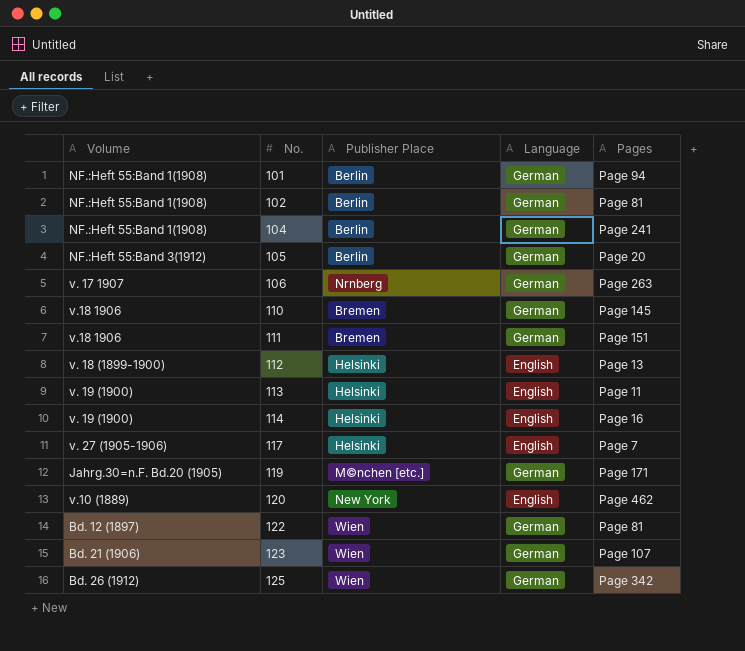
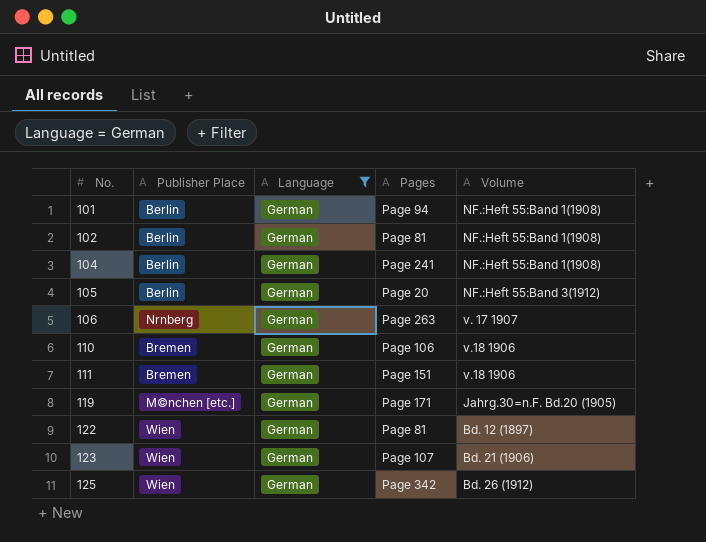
filter: none -> Language = German
column Volume | position: 1 -> 5
110 | Pages: Page 145 -> Page 106

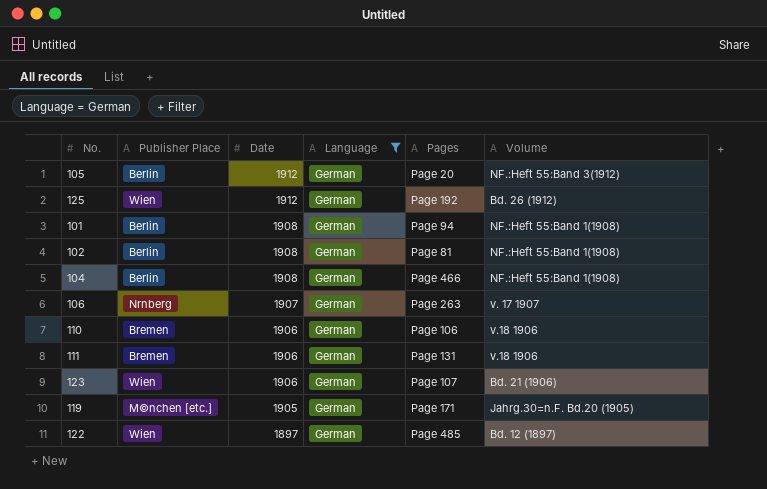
row order: No. ascending -> Date descending
column Date | position: none -> 3
125 | Pages: Page 342 -> Page 192
104 | Pages: Page 241 -> Page 466
111 | Pages: Page 151 -> Page 131
122 | Pages: Page 81 -> Page 485

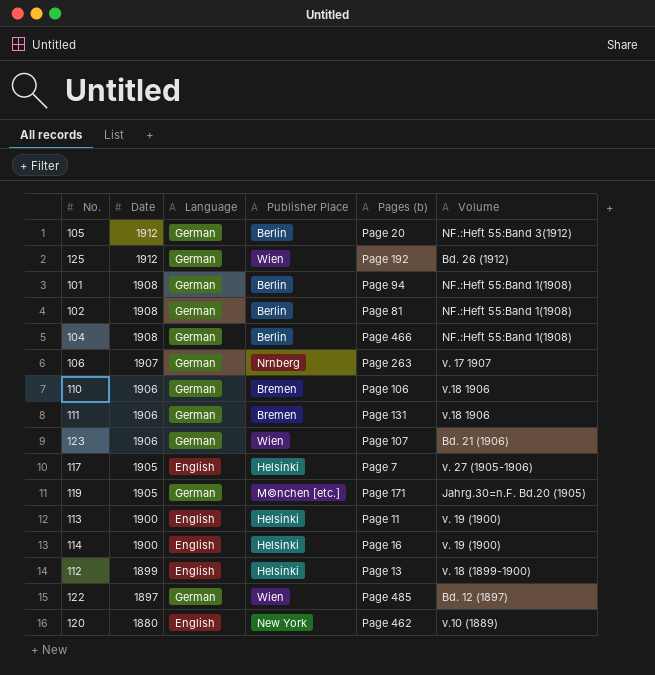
filter: Language = German -> none
column Publisher Place | position: 2 -> 4
column name: Pages -> Pages (b)

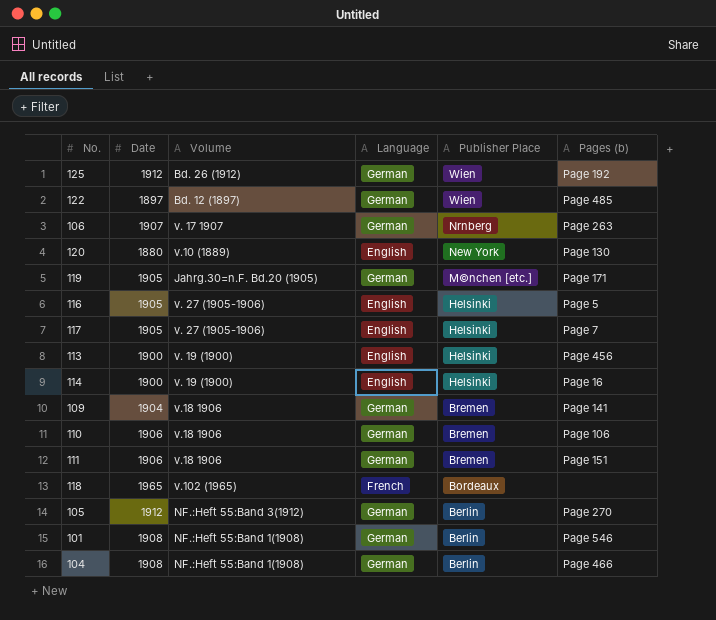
row order: Date descending -> Publisher Place descending
column Volume | position: 6 -> 3
row 102: 1908 | German | Berlin | Page 81 | NF.:Heft 55:Band 1(1908) -> none
row 123: 1906 | German | Wien | Page 107 | Bd. 21 (1906) -> none
row 112: 1899 | English | Helsinki | Page 13 | v. 18 (1899-1900) -> none
120 | Pages (b): Page 462 -> Page 130
row 116: none -> 1905 | v. 27 (1905-1906) | English | Helsinki | Page 5
113 | Pages (b): Page 11 -> Page 456
row 109: none -> 1904 | v.18 1906 | German | Bremen | Page 141
111 | Pages (b): Page 131 -> Page 151
row 118: none -> 1965 | v.102 (1965) | French | Bordeaux | none
105 | Pages (b): Page 20 -> Page 270
101 | Pages (b): Page 94 -> Page 546

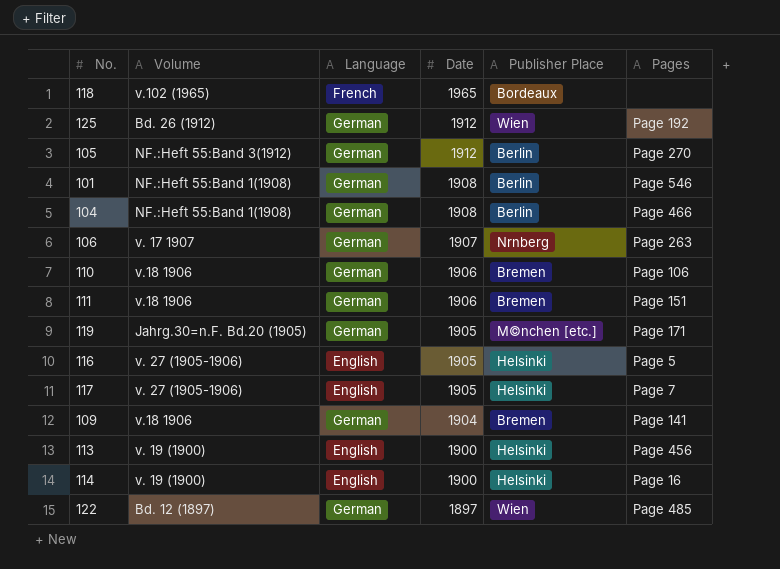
row order: Publisher Place descending -> Date descending
column Date | position: 2 -> 4
column name: Pages (b) -> Pages
row 120: 1880 | v.10 (1889) | English | New York | Page 130 -> none

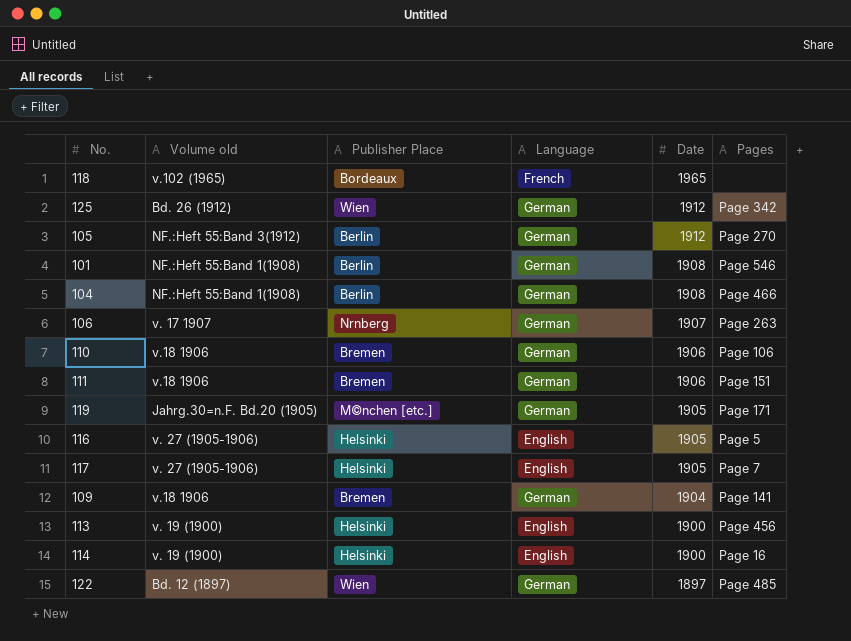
column name: Volume -> Volume old
column Publisher Place | position: 5 -> 3
125 | Pages: Page 192 -> Page 342

